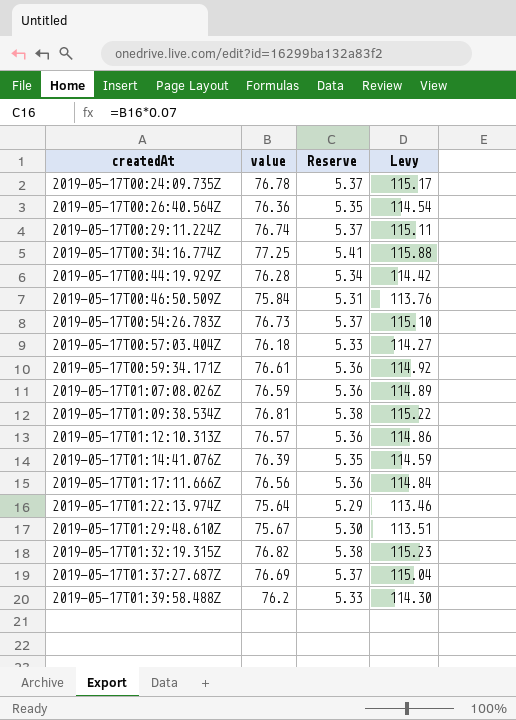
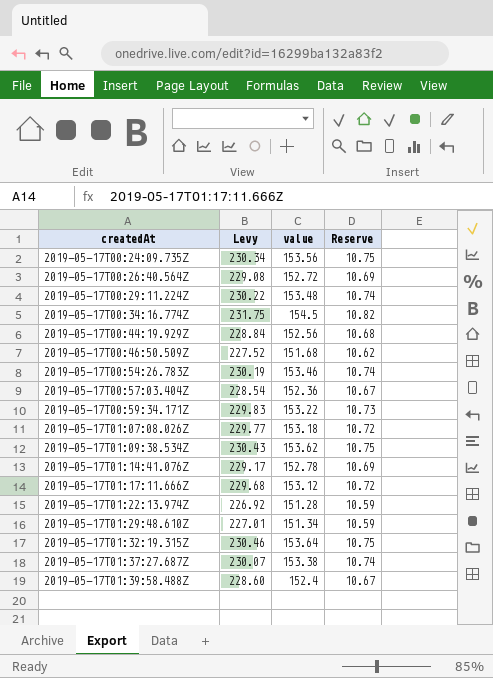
column Levy | position: 4 -> 2
row 2019-05-17T01:12:10.313Z: 76.57 | 5.36 | 114.86 -> none
2019-05-17T00:24:09.735Z | Levy: 115.17 -> 230.34
2019-05-17T00:24:09.735Z | value: 76.78 -> 153.56
2019-05-17T00:24:09.735Z | Reserve: 5.37 -> 10.75
2019-05-17T00:26:40.564Z | Levy: 114.54 -> 229.08
2019-05-17T00:26:40.564Z | value: 76.36 -> 152.72
2019-05-17T00:26:40.564Z | Reserve: 5.35 -> 10.69
2019-05-17T00:29:11.224Z | Levy: 115.11 -> 230.22
2019-05-17T00:29:11.224Z | value: 76.74 -> 153.48
2019-05-17T00:29:11.224Z | Reserve: 5.37 -> 10.74
2019-05-17T00:34:16.774Z | Levy: 115.88 -> 231.75
2019-05-17T00:34:16.774Z | value: 77.25 -> 154.5
2019-05-17T00:34:16.774Z | Reserve: 5.41 -> 10.82
2019-05-17T00:44:19.929Z | Levy: 114.42 -> 228.84
2019-05-17T00:44:19.929Z | value: 76.28 -> 152.56
2019-05-17T00:44:19.929Z | Reserve: 5.34 -> 10.68
2019-05-17T00:46:50.509Z | Levy: 113.76 -> 227.52
2019-05-17T00:46:50.509Z | value: 75.84 -> 151.68
2019-05-17T00:46:50.509Z | Reserve: 5.31 -> 10.62
2019-05-17T00:54:26.783Z | Levy: 115.10 -> 230.19
2019-05-17T00:54:26.783Z | value: 76.73 -> 153.46
2019-05-17T00:54:26.783Z | Reserve: 5.37 -> 10.74
2019-05-17T00:57:03.404Z | Levy: 114.27 -> 228.54
2019-05-17T00:57:03.404Z | value: 76.18 -> 152.36
2019-05-17T00:57:03.404Z | Reserve: 5.33 -> 10.67
2019-05-17T00:59:34.171Z | Levy: 114.92 -> 229.83
2019-05-17T00:59:34.171Z | value: 76.61 -> 153.22
2019-05-17T00:59:34.171Z | Reserve: 5.36 -> 10.73
2019-05-17T01:07:08.026Z | Levy: 114.89 -> 229.77
2019-05-17T01:07:08.026Z | value: 76.59 -> 153.18
2019-05-17T01:07:08.026Z | Reserve: 5.36 -> 10.72
2019-05-17T01:09:38.534Z | Levy: 115.22 -> 230.43
2019-05-17T01:09:38.534Z | value: 76.81 -> 153.62
2019-05-17T01:09:38.534Z | Reserve: 5.38 -> 10.75
2019-05-17T01:14:41.076Z | Levy: 114.59 -> 229.17
2019-05-17T01:14:41.076Z | value: 76.39 -> 152.78
2019-05-17T01:14:41.076Z | Reserve: 5.35 -> 10.69
2019-05-17T01:17:11.666Z | Levy: 114.84 -> 229.68
2019-05-17T01:17:11.666Z | value: 76.56 -> 153.12
2019-05-17T01:17:11.666Z | Reserve: 5.36 -> 10.72
2019-05-17T01:22:13.974Z | Levy: 113.46 -> 226.92
2019-05-17T01:22:13.974Z | value: 75.64 -> 151.28
2019-05-17T01:22:13.974Z | Reserve: 5.29 -> 10.59
2019-05-17T01:29:48.610Z | Levy: 113.51 -> 227.01
2019-05-17T01:29:48.610Z | value: 75.67 -> 151.34
2019-05-17T01:29:48.610Z | Reserve: 5.30 -> 10.59
2019-05-17T01:32:19.315Z | Levy: 115.23 -> 230.46
2019-05-17T01:32:19.315Z | value: 76.82 -> 153.64
2019-05-17T01:32:19.315Z | Reserve: 5.38 -> 10.75
2019-05-17T01:37:27.687Z | Levy: 115.04 -> 230.07
2019-05-17T01:37:27.687Z | value: 76.69 -> 153.38
2019-05-17T01:37:27.687Z | Reserve: 5.37 -> 10.74
2019-05-17T01:39:58.488Z | Levy: 114.30 -> 228.60
2019-05-17T01:39:58.488Z | value: 76.2 -> 152.4
2019-05-17T01:39:58.488Z | Reserve: 5.33 -> 10.67

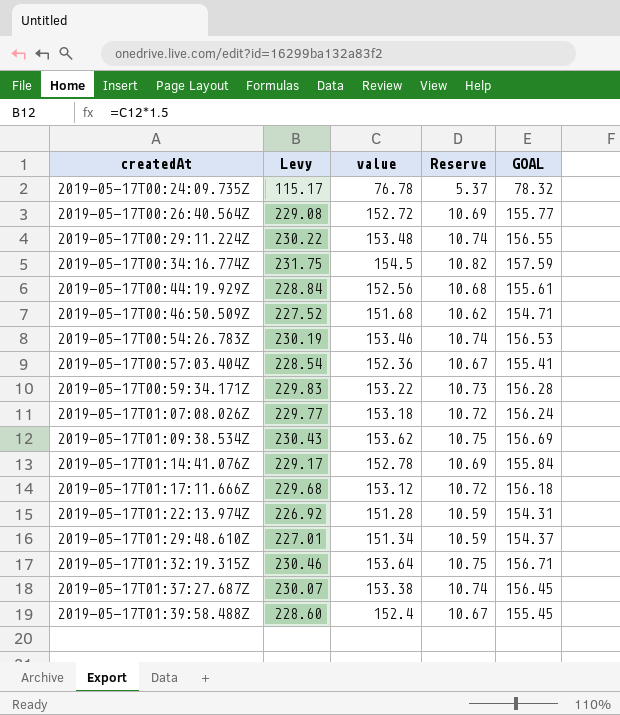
column GOAL | formula: none -> [value] * 1.02
2019-05-17T00:24:09.735Z | Levy: 230.34 -> 115.17
2019-05-17T00:24:09.735Z | value: 153.56 -> 76.78
2019-05-17T00:24:09.735Z | Reserve: 10.75 -> 5.37

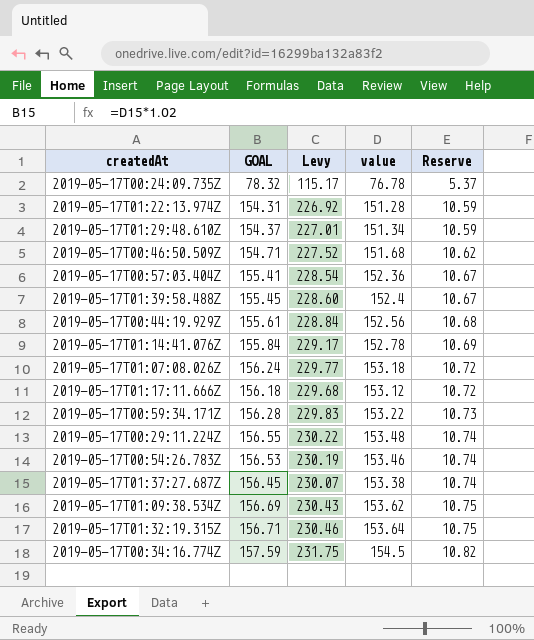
row order: createdAt ascending -> Reserve ascending
column GOAL | position: 5 -> 2
row 2019-05-17T00:26:40.564Z: 229.08 | 152.72 | 10.69 | 155.77 -> none

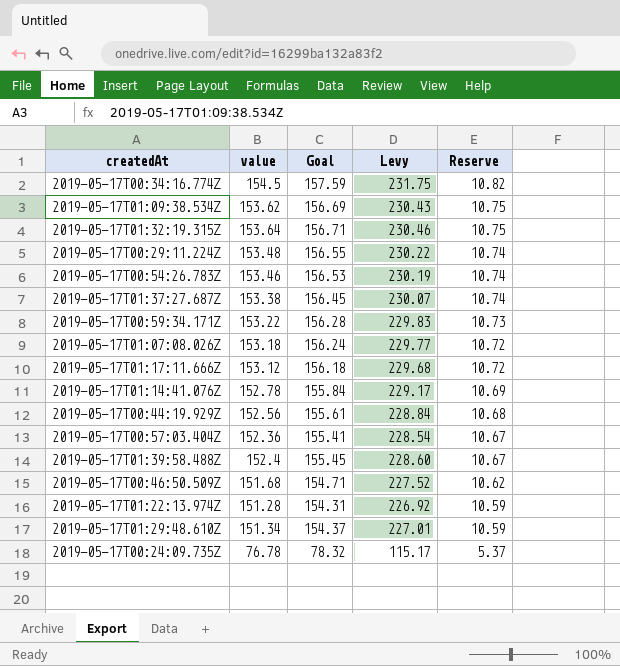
row order: Reserve ascending -> Reserve descending
column value | position: 4 -> 2
column name: GOAL -> Goal

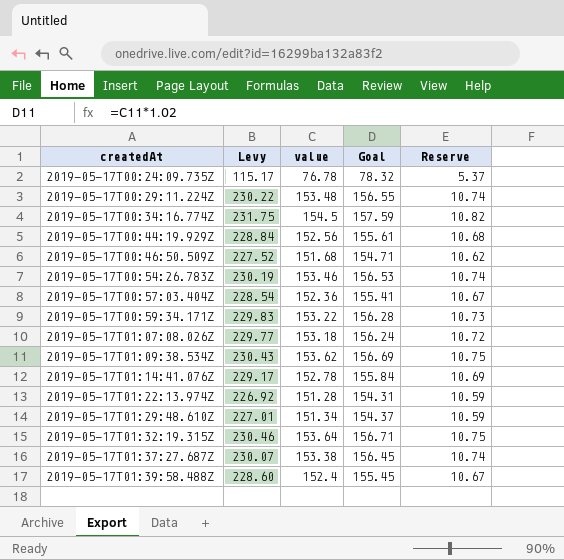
row order: Reserve descending -> createdAt ascending
column Levy | position: 4 -> 2
row 2019-05-17T01:17:11.666Z: 153.12 | 156.18 | 229.68 | 10.72 -> none

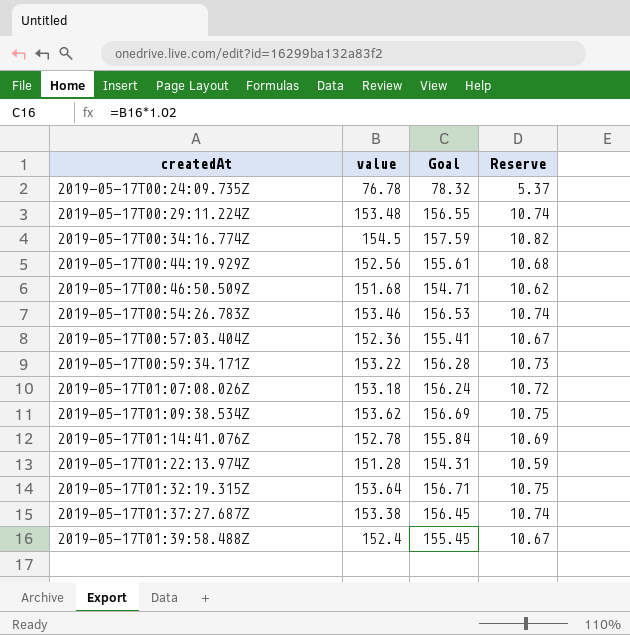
column Levy | formula: [value] * 1.5 -> none
row 2019-05-17T01:29:48.610Z: 227.01 | 151.34 | 154.37 | 10.59 -> none

